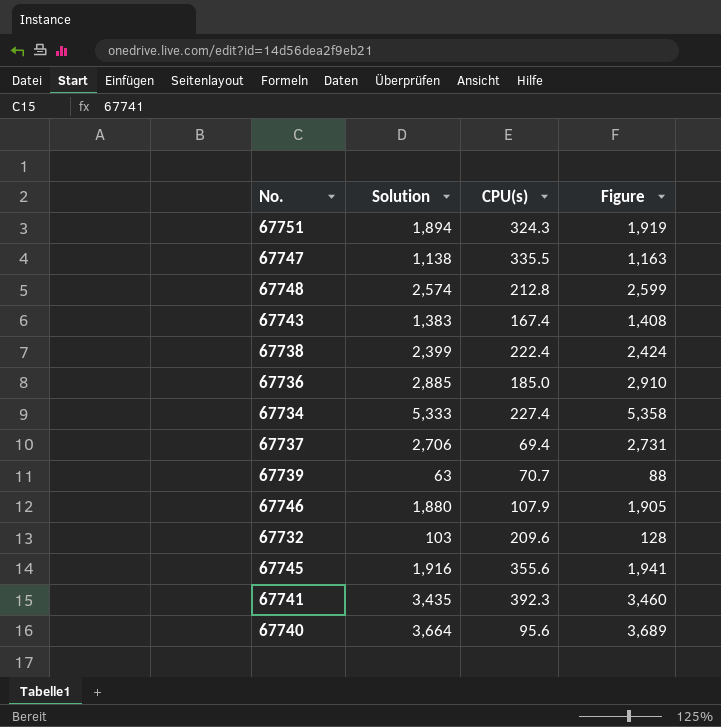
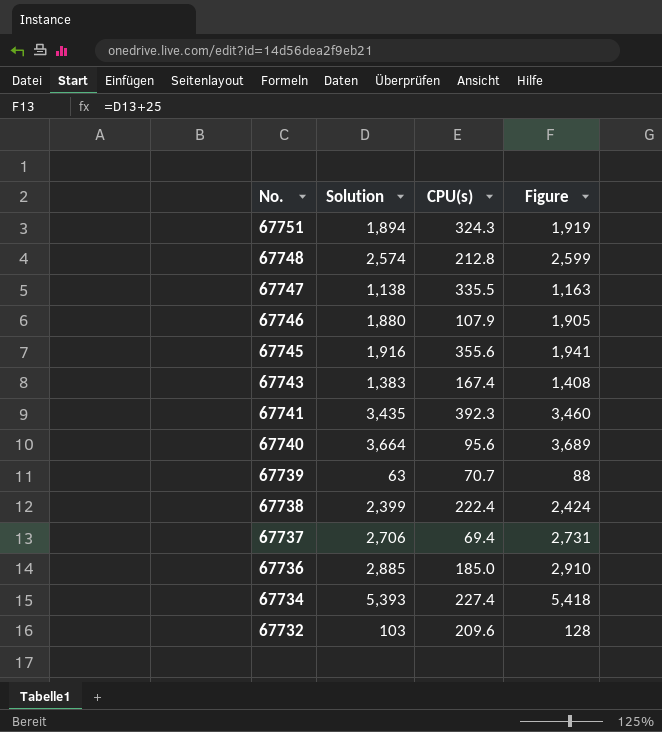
row order: none -> No. descending
67734 | Solution: 5,333 -> 5,393
67734 | Figure: 5,358 -> 5,418

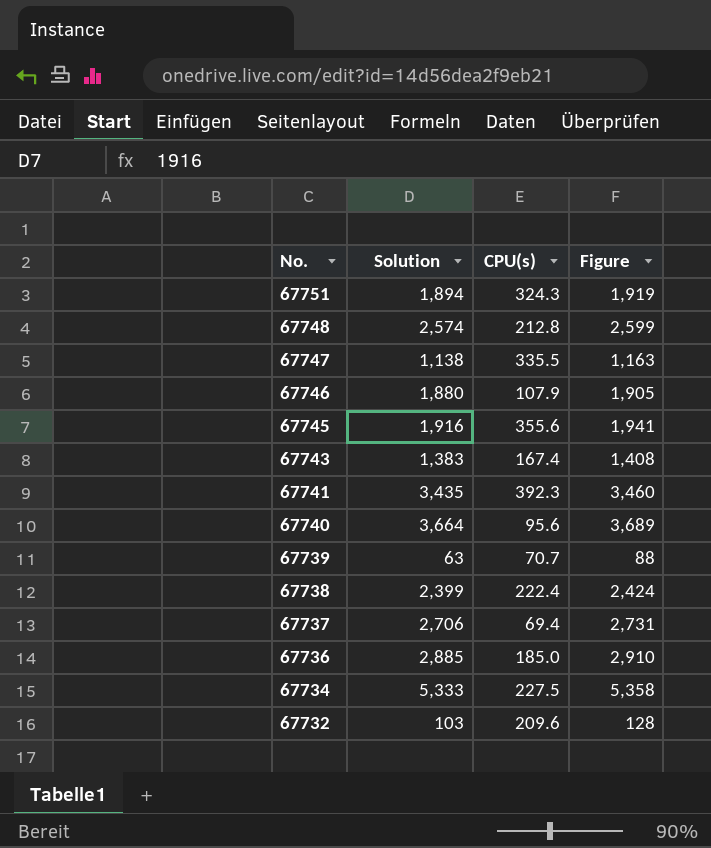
67734 | Solution: 5,393 -> 5,333
67734 | CPU(s): 227.4 -> 227.5
67734 | Figure: 5,418 -> 5,358

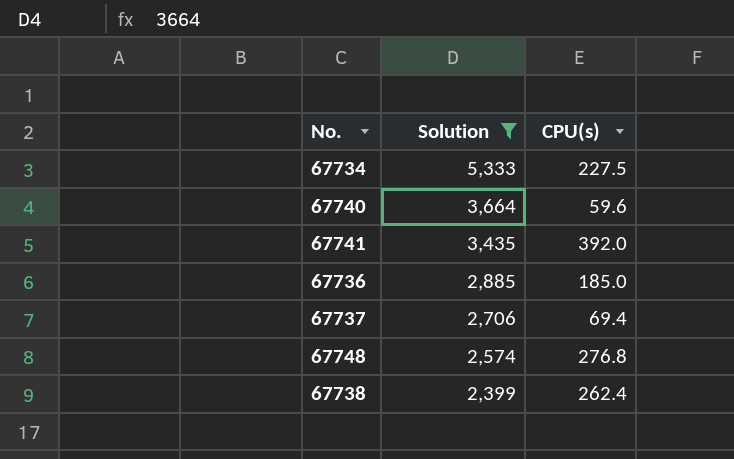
filter: none -> Solution >= 2,399
row order: No. descending -> Solution descending
column Figure | formula: [Solution] + 25 -> none
67740 | CPU(s): 95.6 -> 59.6
67741 | CPU(s): 392.3 -> 392.0
67748 | CPU(s): 212.8 -> 276.8
67738 | CPU(s): 222.4 -> 262.4

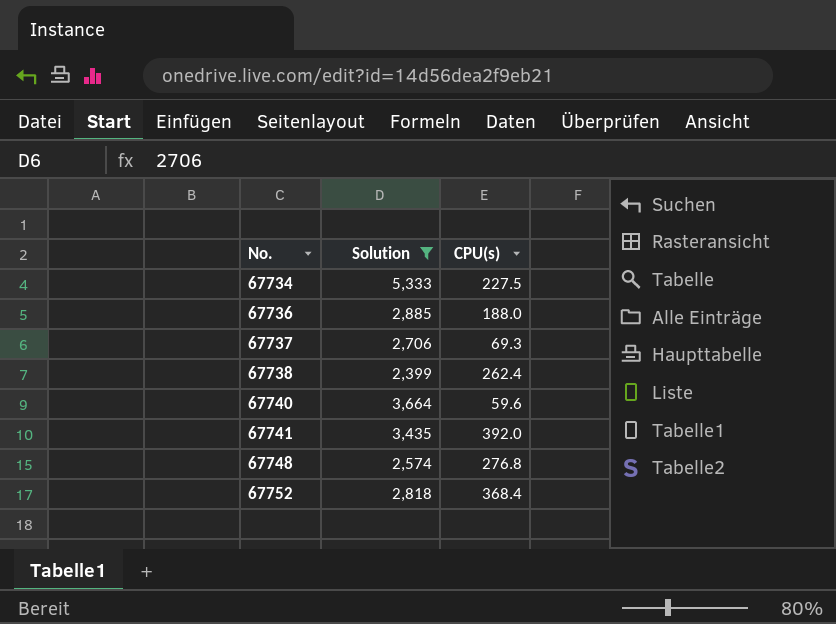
row order: Solution descending -> No. ascending
67736 | CPU(s): 185.0 -> 188.0
67737 | CPU(s): 69.4 -> 69.3
row 67752: none -> 2,818 | 368.4

